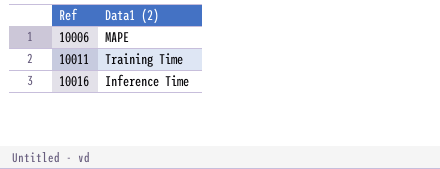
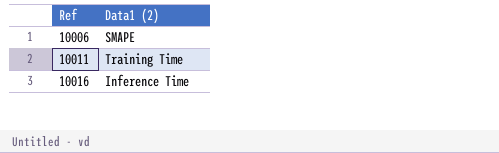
10006 | Data1 (2): MAPE -> SMAPE

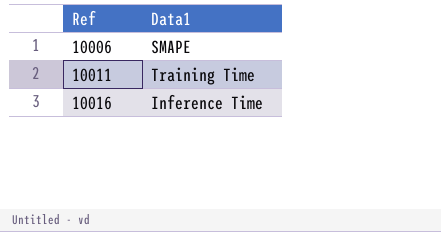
column name: Data1 (2) -> Data1

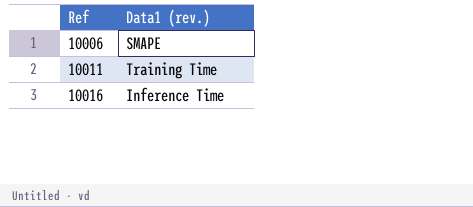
column name: Data1 -> Data1 (rev.)

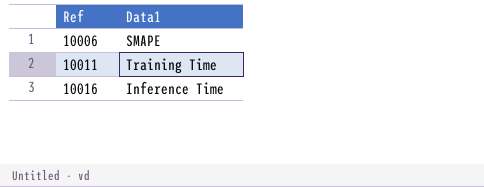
column name: Data1 (rev.) -> Data1

